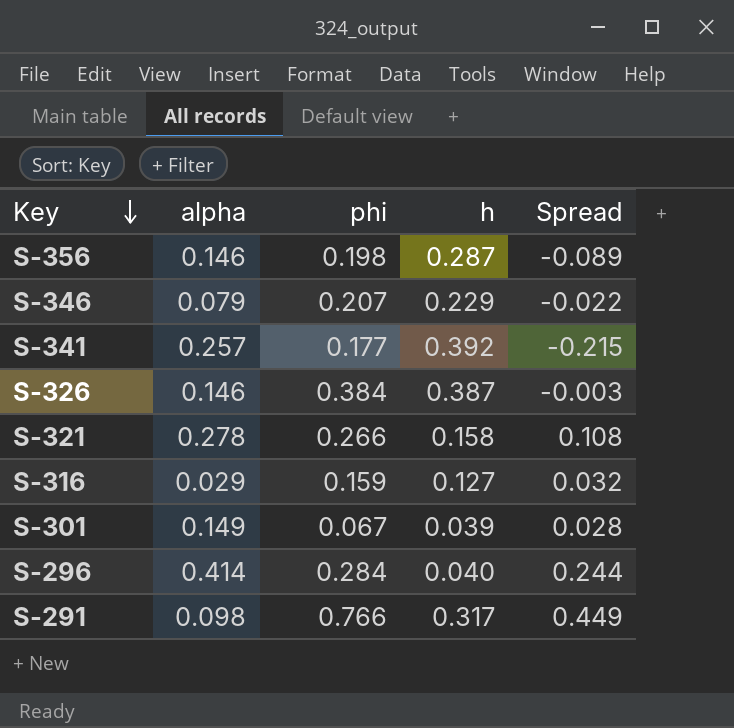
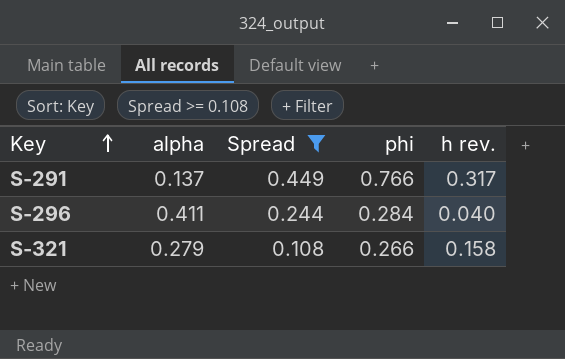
filter: none -> Spread >= 0.108
row order: Key descending -> Key ascending
column Spread | position: 5 -> 3
column name: h -> h rev.
S-291 | alpha: 0.098 -> 0.137
S-296 | alpha: 0.414 -> 0.411
S-321 | alpha: 0.278 -> 0.279

